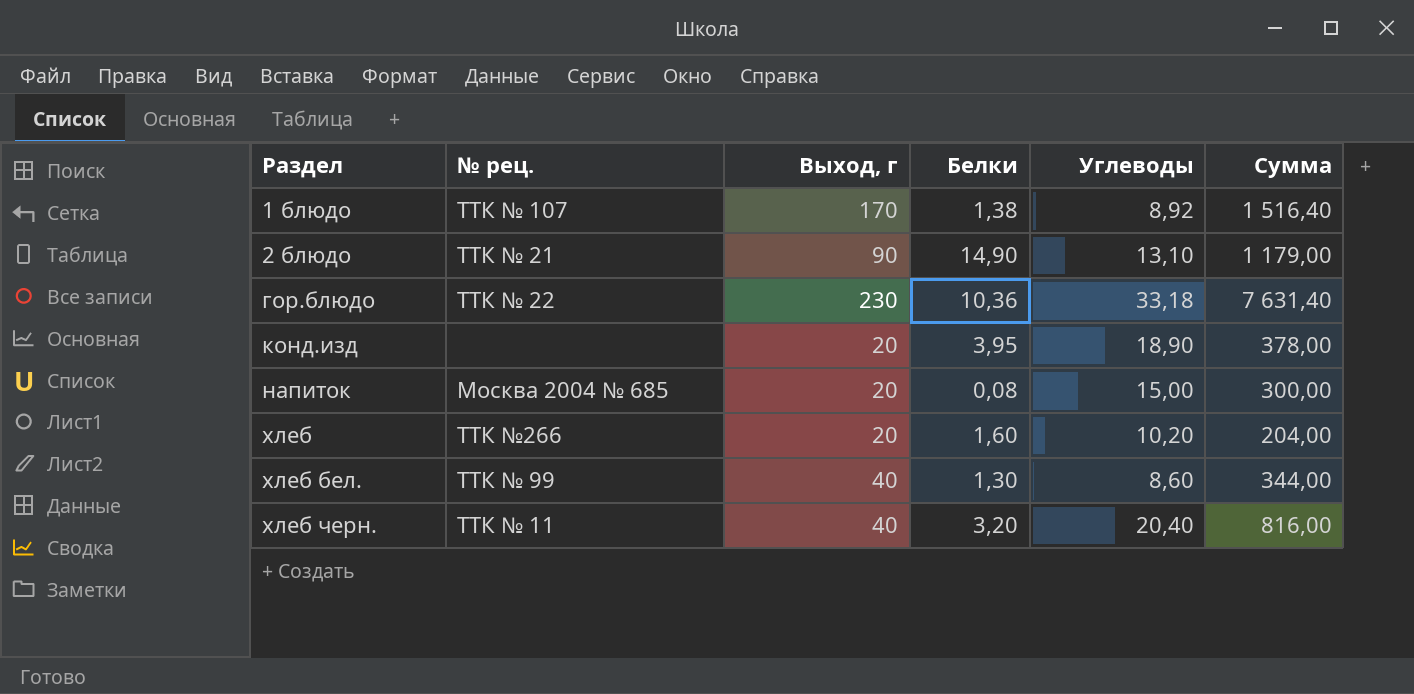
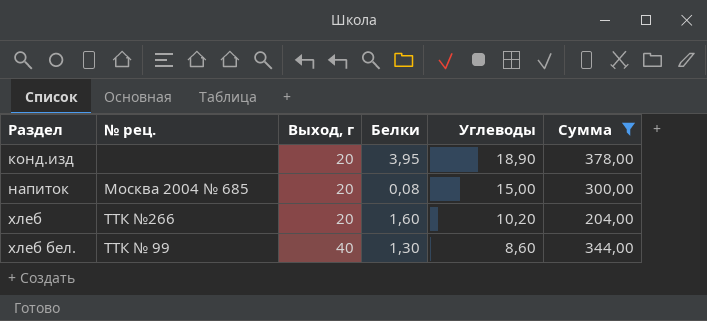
filter: none -> Сумма <= 378,00

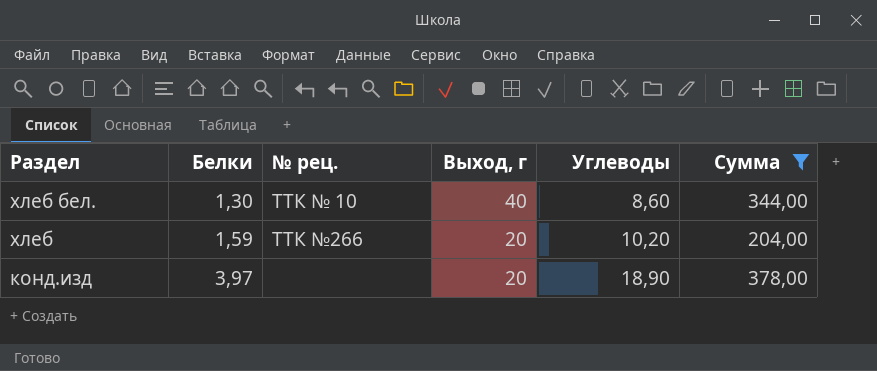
row order: Раздел ascending -> Раздел descending
column Белки | position: 4 -> 2
row напиток: Москва 2004 № 685 | 20 | 0,08 | 15,00 | 300,00 -> none
хлеб бел. | № рец.: ТТК № 99 -> ТТК № 10
хлеб | Белки: 1,60 -> 1,59
конд.изд | Белки: 3,95 -> 3,97

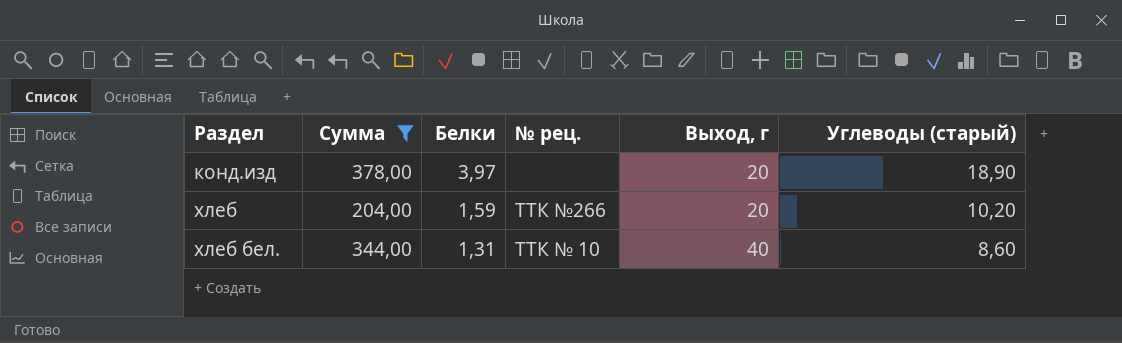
row order: Раздел descending -> Раздел ascending
column Сумма | position: 6 -> 2
column name: Углеводы -> Углеводы (старый)
хлеб бел. | Белки: 1,30 -> 1,31

